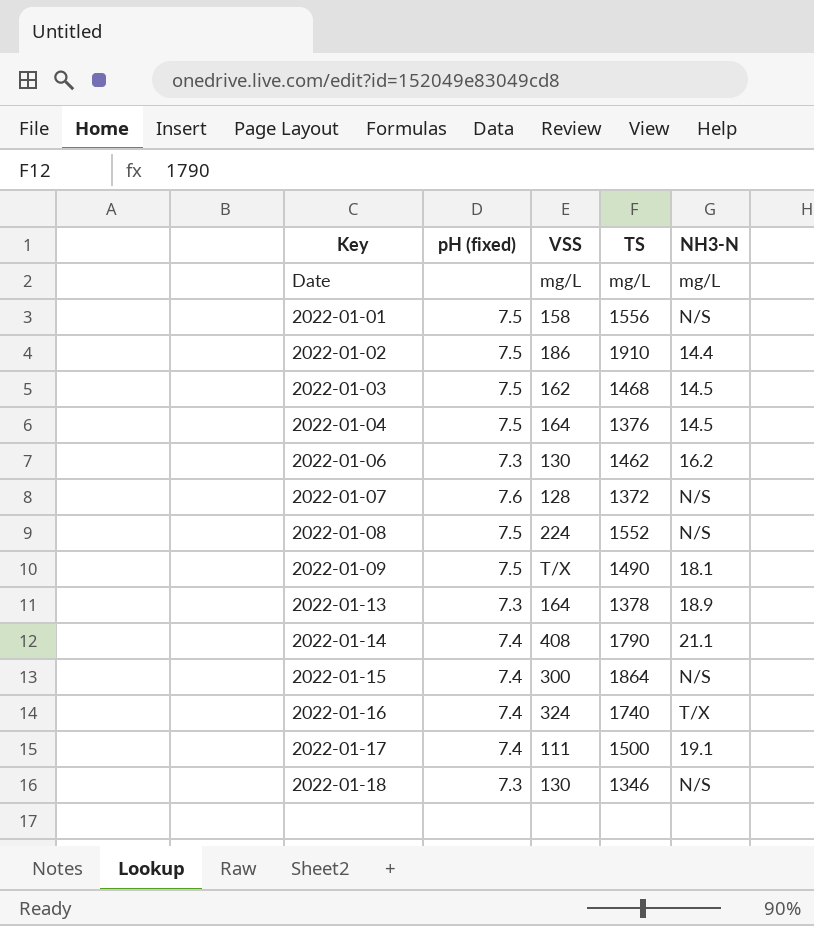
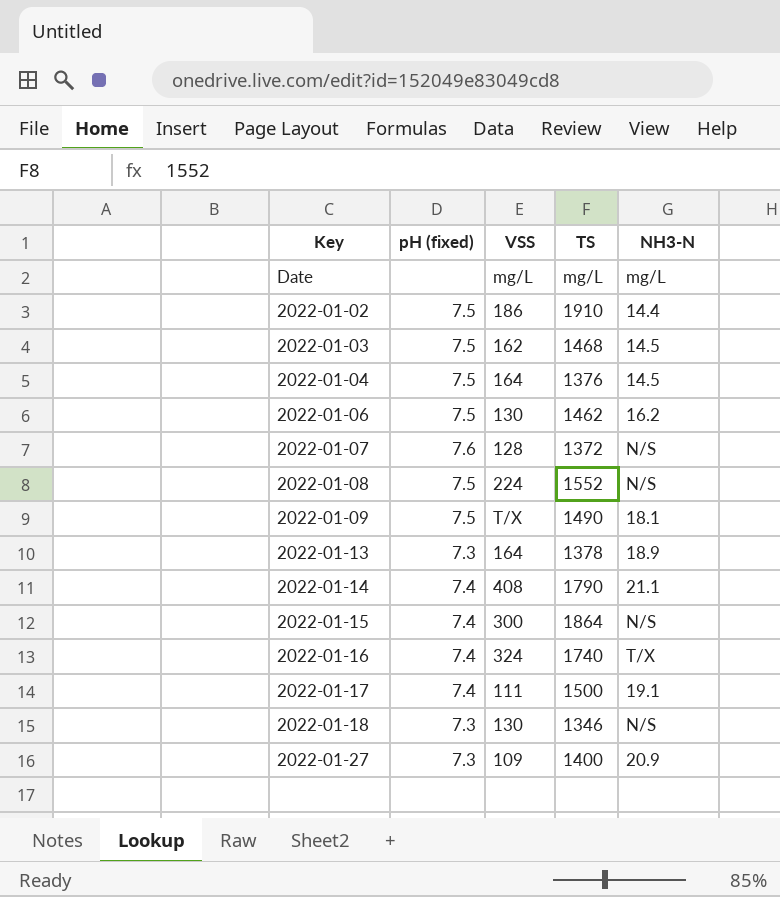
row 2022-01-01: 7.5 | 158 | 1556 | N/S -> none
2022-01-06 | pH (fixed): 7.3 -> 7.5
row 2022-01-27: none -> 7.3 | 109 | 1400 | 20.9

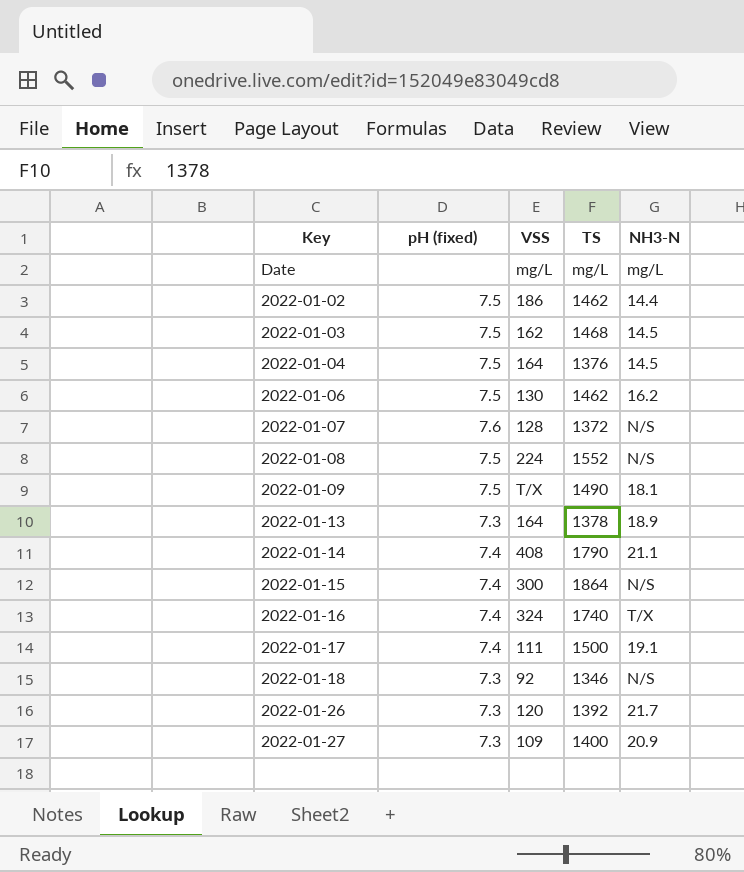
2022-01-02 | TS: 1910 -> 1462
2022-01-18 | VSS: 130 -> 92
row 2022-01-26: none -> 7.3 | 120 | 1392 | 21.7

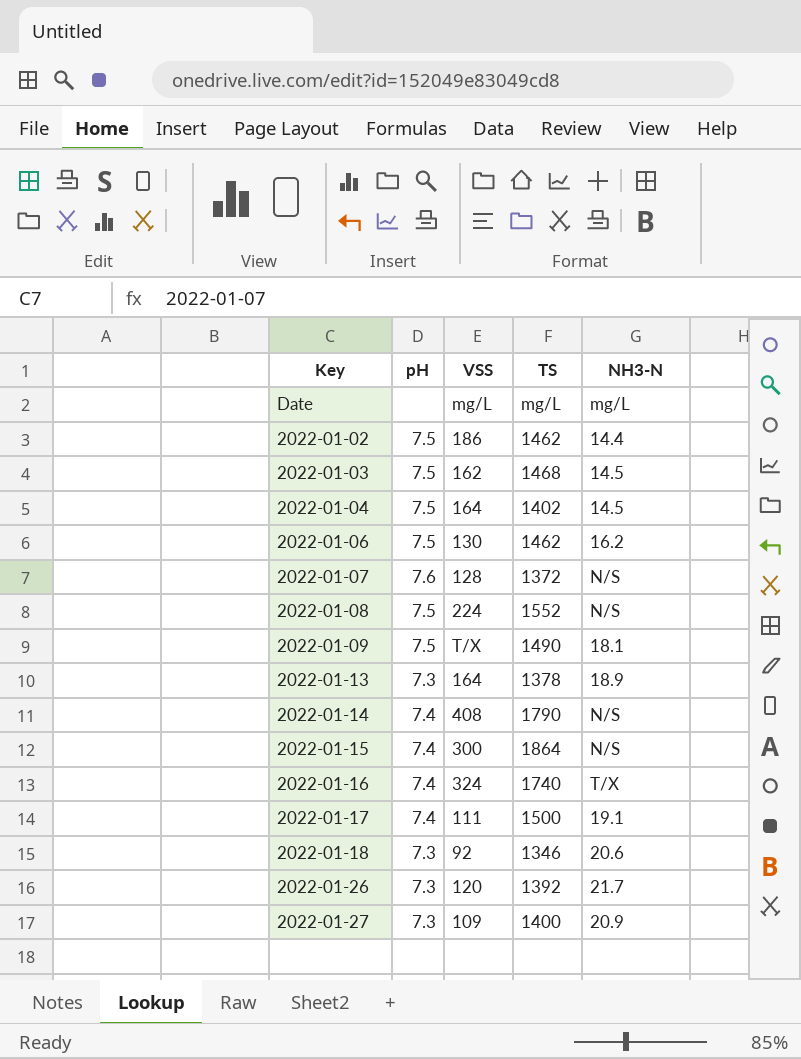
column name: pH (fixed) -> pH
2022-01-04 | TS: 1376 -> 1402
2022-01-14 | NH3-N: 21.1 -> N/S
2022-01-18 | NH3-N: N/S -> 20.6

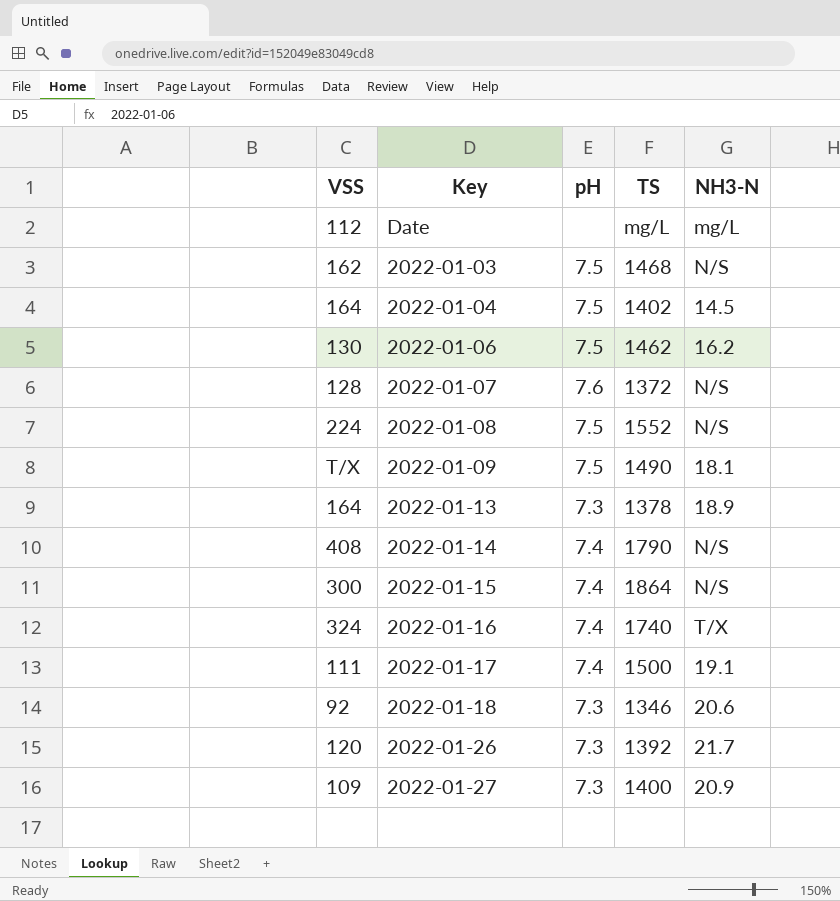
column VSS | position: 3 -> 1
row 2022-01-02: 7.5 | 186 | 1462 | 14.4 -> none
Date | VSS: mg/L -> 112
2022-01-03 | NH3-N: 14.5 -> N/S

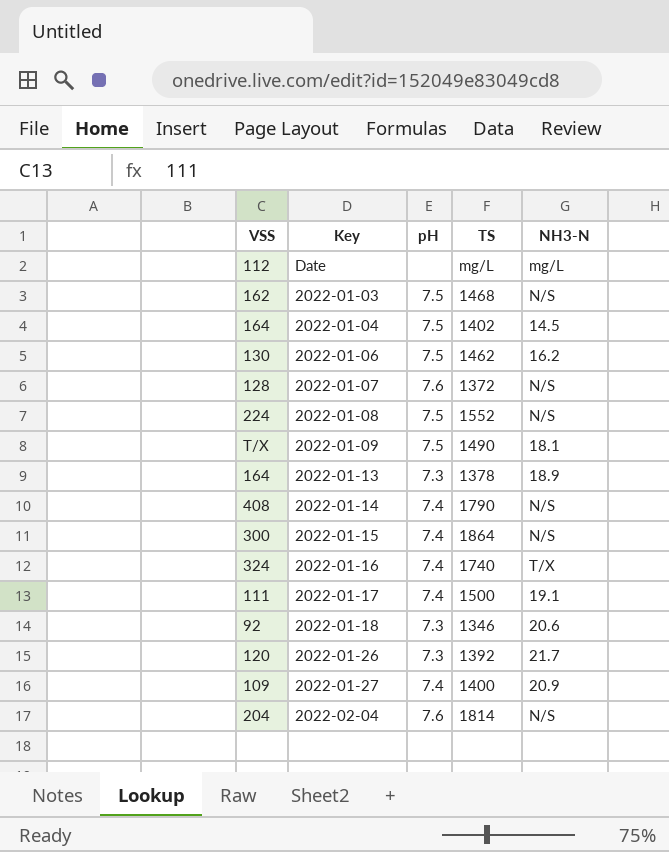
2022-01-27 | pH: 7.3 -> 7.4
row 2022-02-04: none -> 204 | 7.6 | 1814 | N/S

